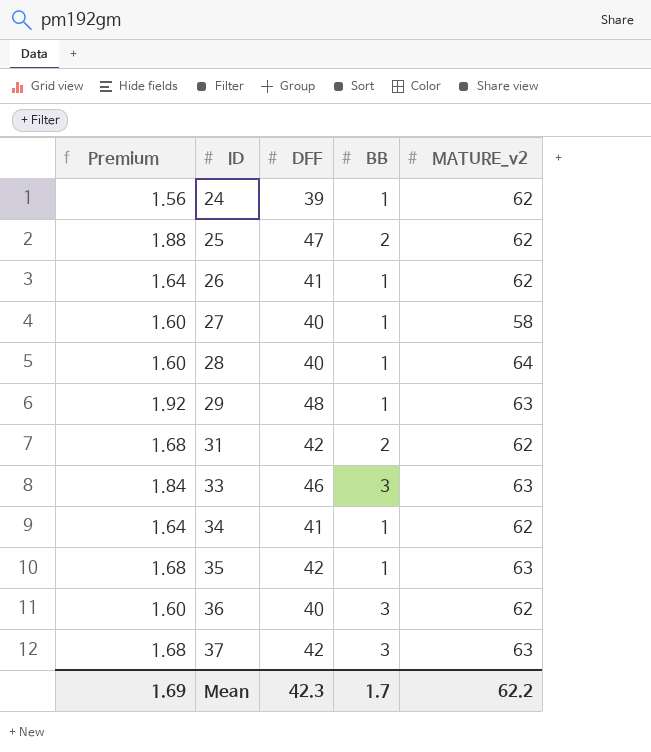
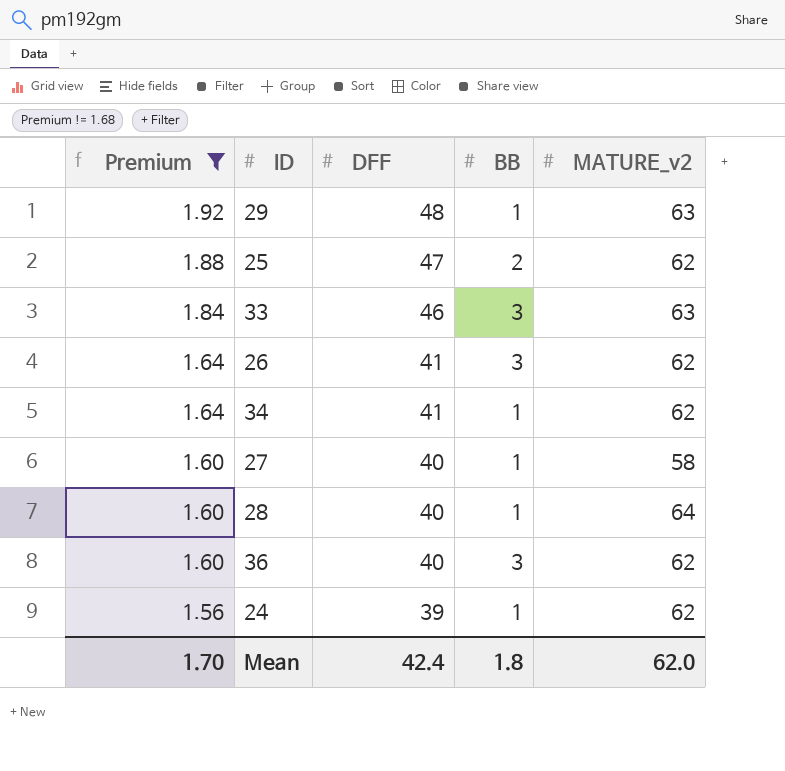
filter: none -> Premium != 1.68
row order: ID ascending -> Premium descending
26 | BB: 1 -> 3
Mean | Premium: 1.69 -> 1.70
Mean | DFF: 42.3 -> 42.4
Mean | BB: 1.7 -> 1.8
Mean | MATURE_v2: 62.2 -> 62.0

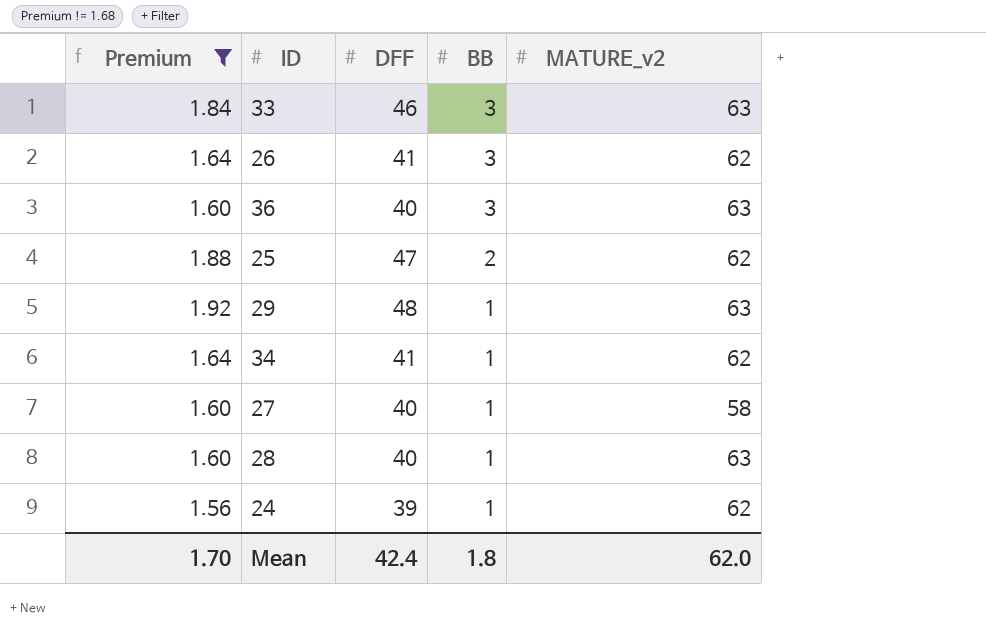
row order: Premium descending -> BB descending
36 | MATURE_v2: 62 -> 63
28 | MATURE_v2: 64 -> 63

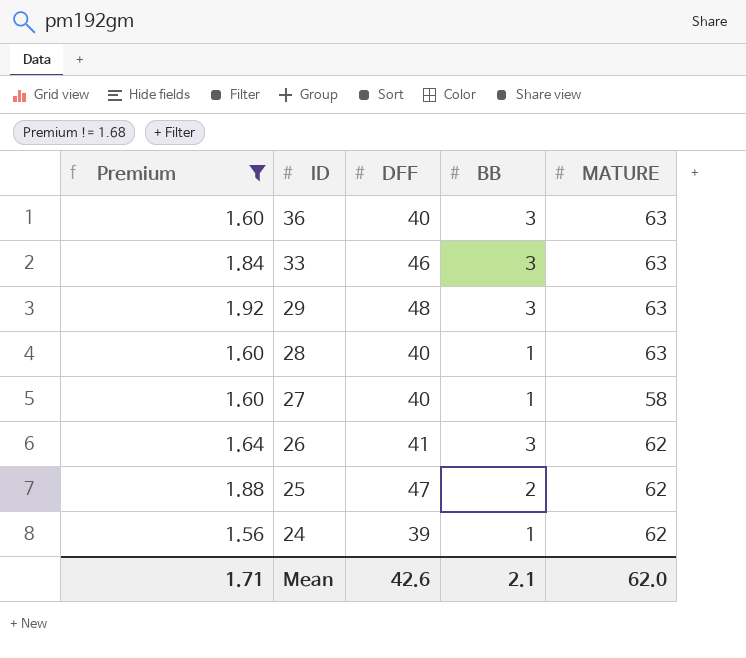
row order: BB descending -> ID descending
column name: MATURE_v2 -> MATURE
row 34: 1.64 | 41 | 1 | 62 -> none
29 | BB: 1 -> 3
Mean | Premium: 1.70 -> 1.71
Mean | DFF: 42.4 -> 42.6
Mean | BB: 1.8 -> 2.1

